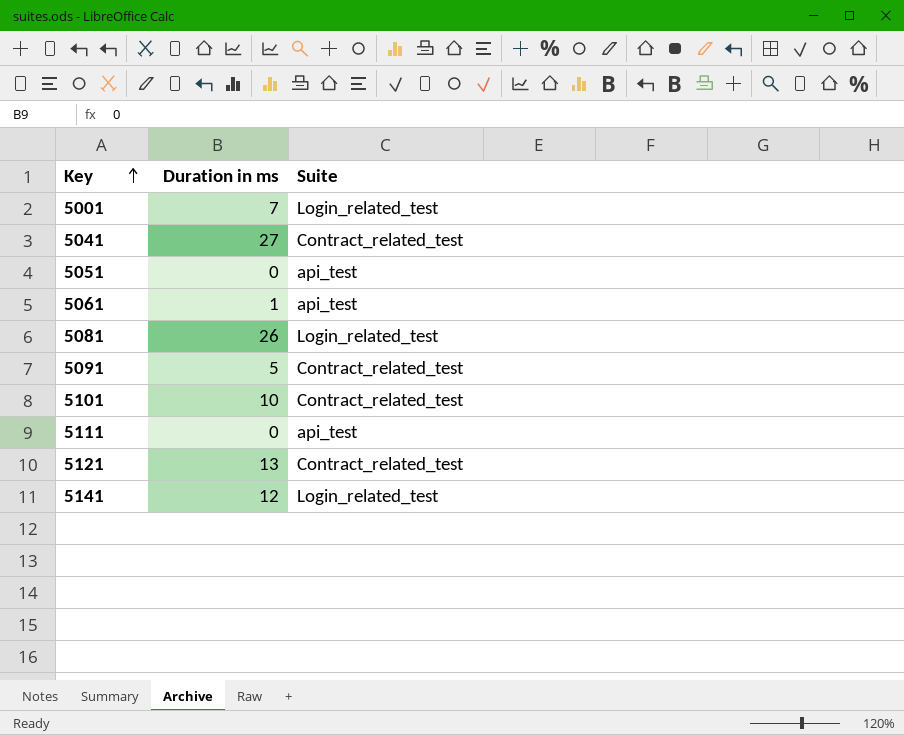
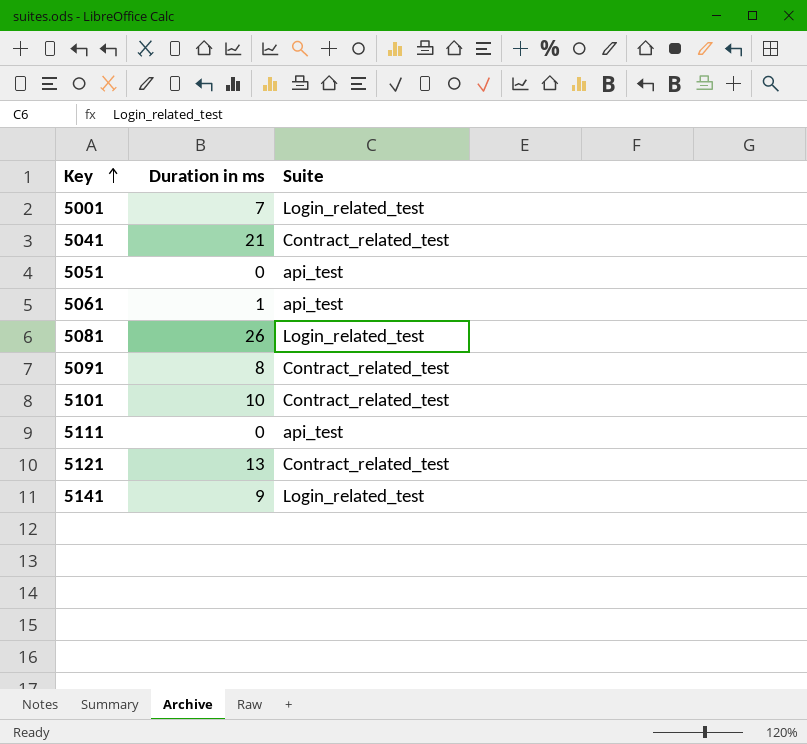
5041 | Duration in ms: 27 -> 21
5091 | Duration in ms: 5 -> 8
5141 | Duration in ms: 12 -> 9

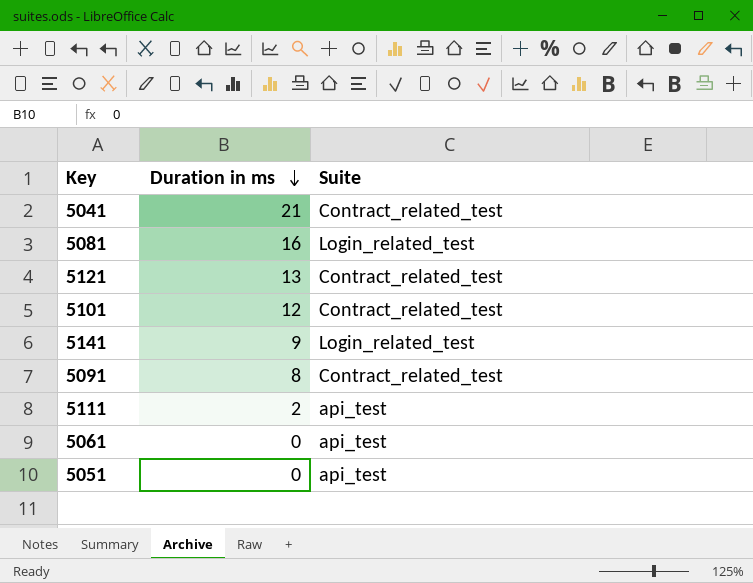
row order: Key ascending -> Duration in ms descending
row 5001: 7 | Login_related_test -> none
5081 | Duration in ms: 26 -> 16
5101 | Duration in ms: 10 -> 12
5111 | Duration in ms: 0 -> 2
5061 | Duration in ms: 1 -> 0

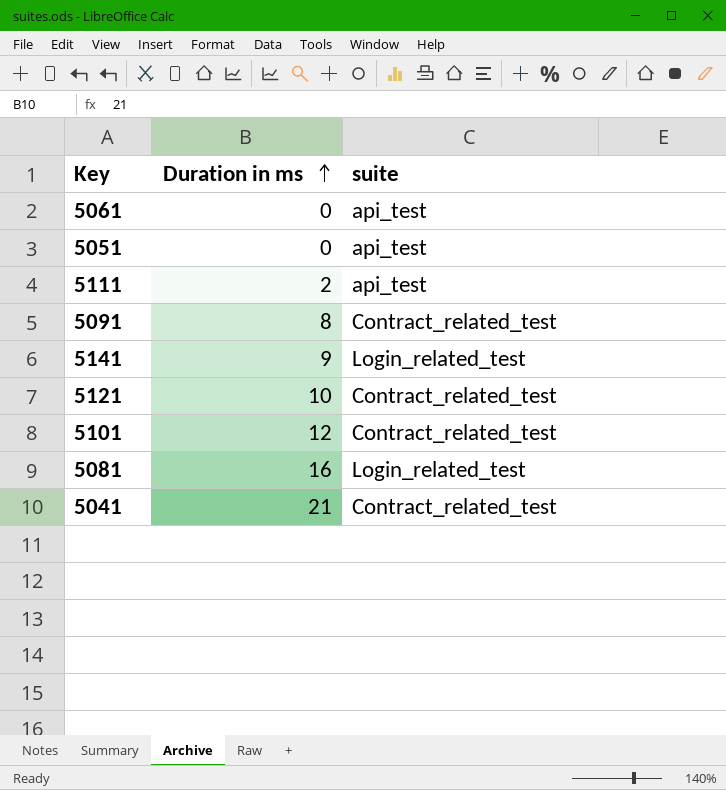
row order: Duration in ms descending -> Duration in ms ascending
column name: Suite -> suite
5121 | Duration in ms: 13 -> 10

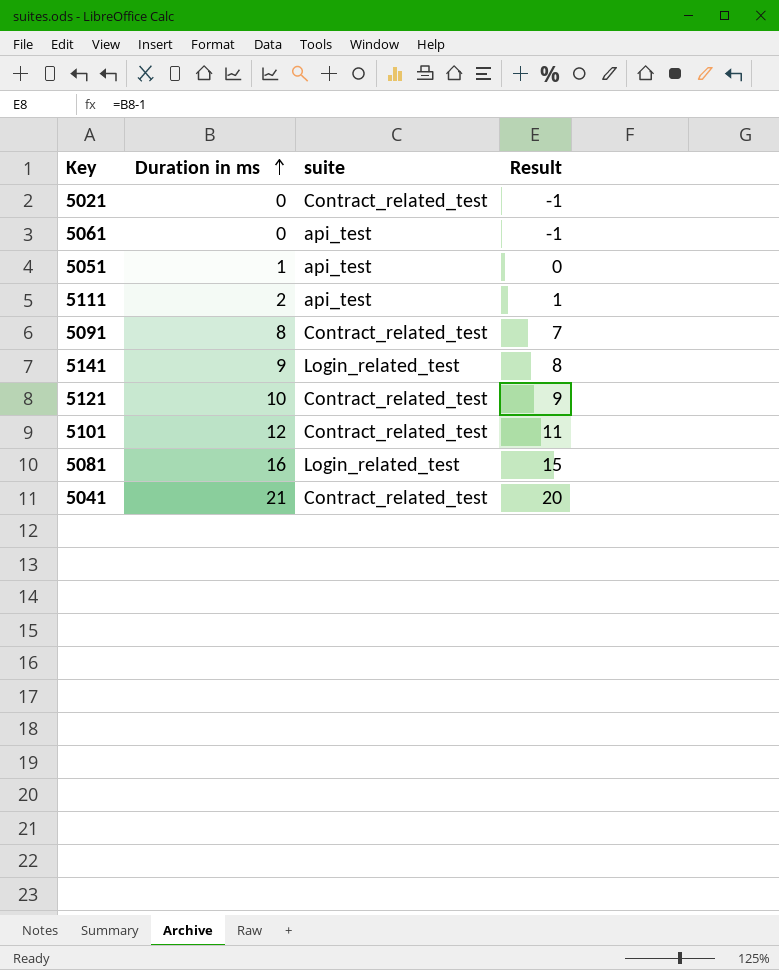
column Result | formula: none -> [Duration in ms] - 1
row 5021: none -> 0 | Contract_related_test | -1
5051 | Duration in ms: 0 -> 1

